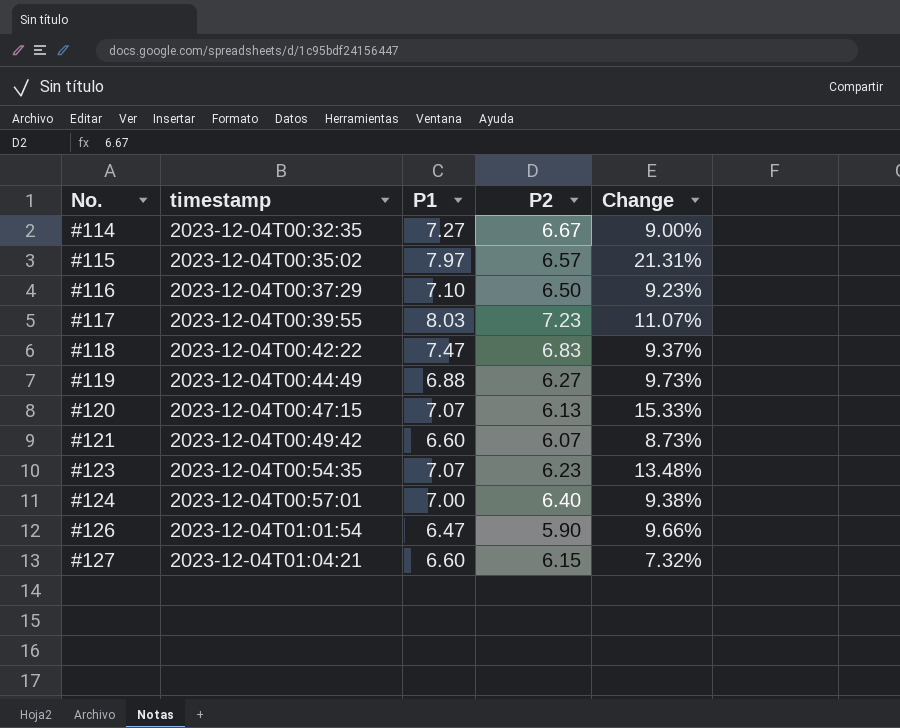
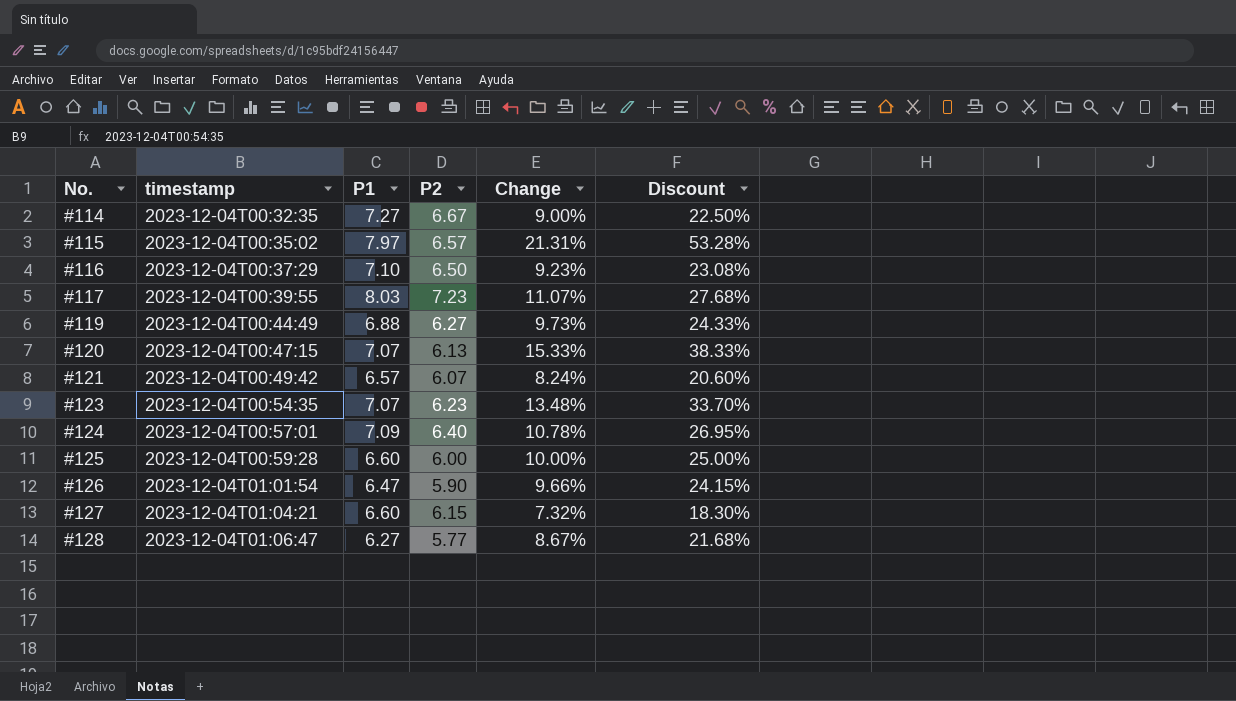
column Discount | formula: none -> [Change] * 2.5
row #118: 2023-12-04T00:42:22 | 7.47 | 6.83 | 9.37% -> none
#121 | P1: 6.60 -> 6.57
#121 | Change: 8.73% -> 8.24%
#124 | P1: 7.00 -> 7.09
#124 | Change: 9.38% -> 10.78%
row #125: none -> 2023-12-04T00:59:28 | 6.60 | 6.00 | 10.00% | 25.00%
row #128: none -> 2023-12-04T01:06:47 | 6.27 | 5.77 | 8.67% | 21.68%

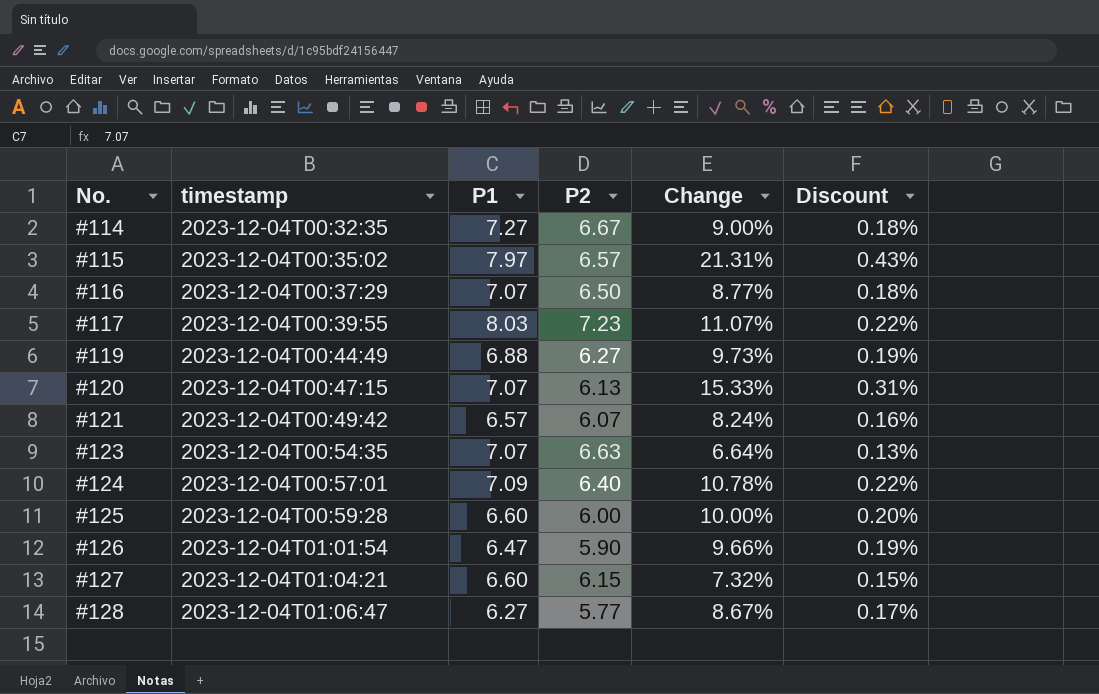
column Discount | formula: [Change] * 2.5 -> [Change] * 0.02
#116 | P1: 7.10 -> 7.07
#116 | Change: 9.23% -> 8.77%
#123 | P2: 6.23 -> 6.63
#123 | Change: 13.48% -> 6.64%

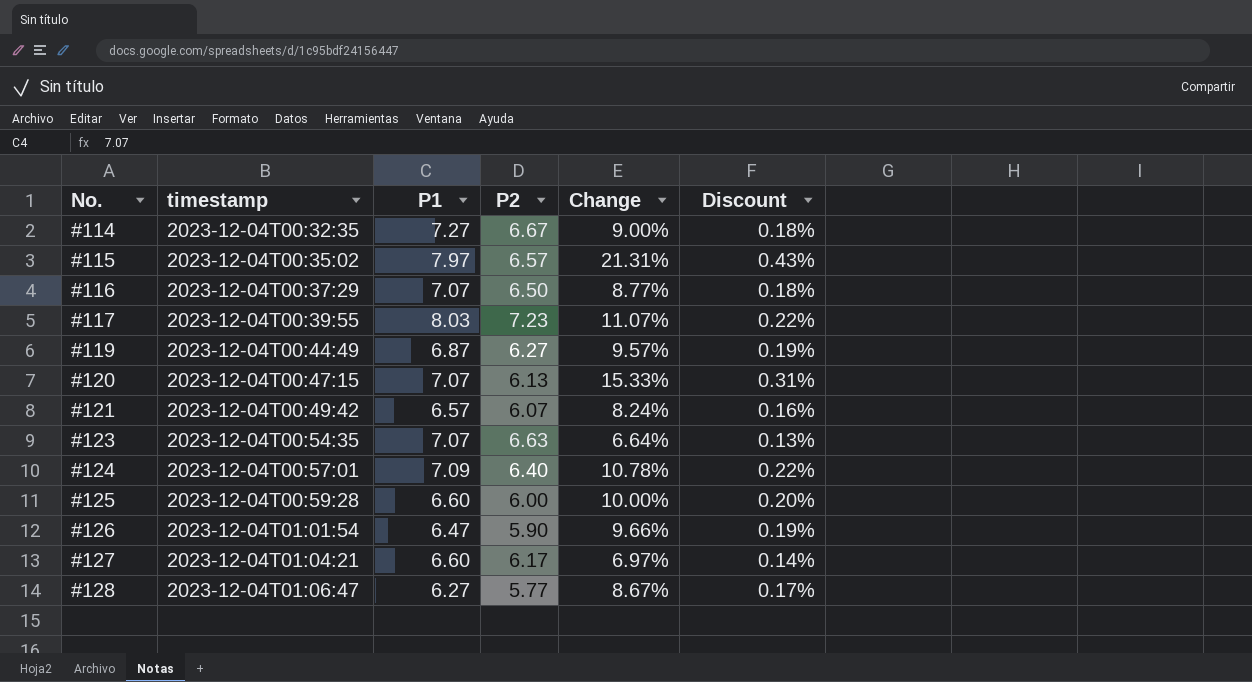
#119 | P1: 6.88 -> 6.87
#119 | Change: 9.73% -> 9.57%
#127 | P2: 6.15 -> 6.17
#127 | Change: 7.32% -> 6.97%
#127 | Discount: 0.15% -> 0.14%

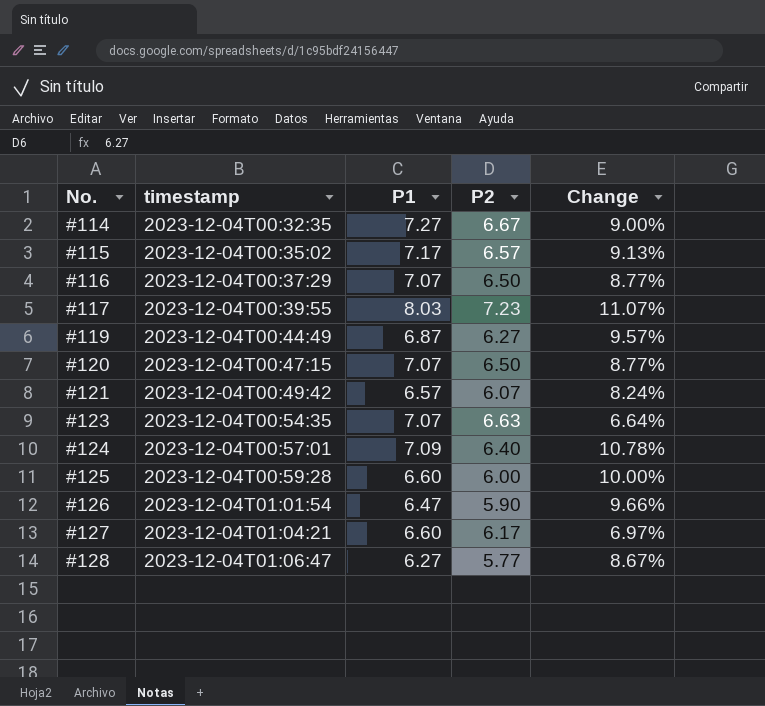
column Discount | formula: [Change] * 0.02 -> none
#115 | P1: 7.97 -> 7.17
#115 | Change: 21.31% -> 9.13%
#120 | P2: 6.13 -> 6.50
#120 | Change: 15.33% -> 8.77%

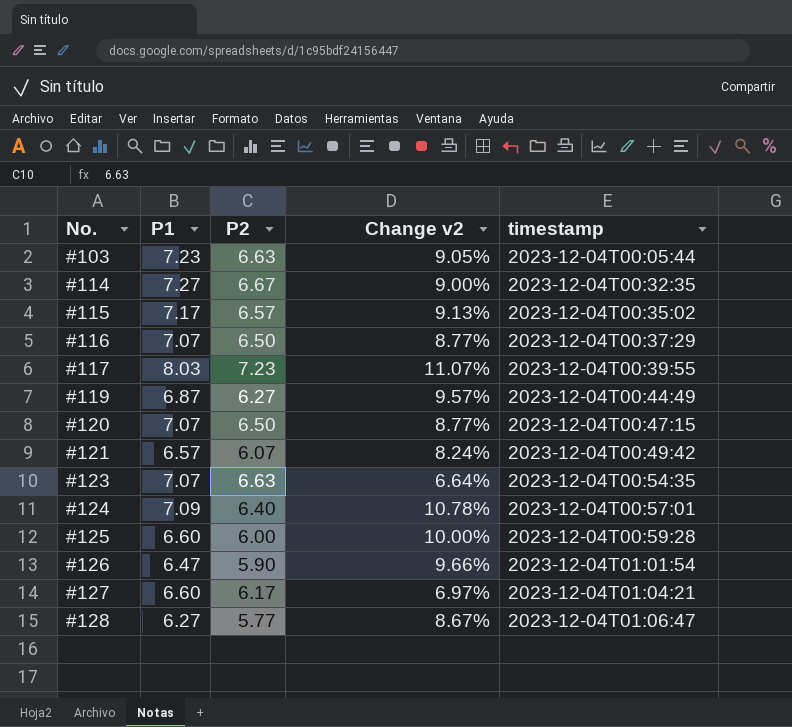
column name: Change -> Change v2
column timestamp | position: 2 -> 5
row #103: none -> 7.23 | 6.63 | 9.05% | 2023-12-04T00:05:44

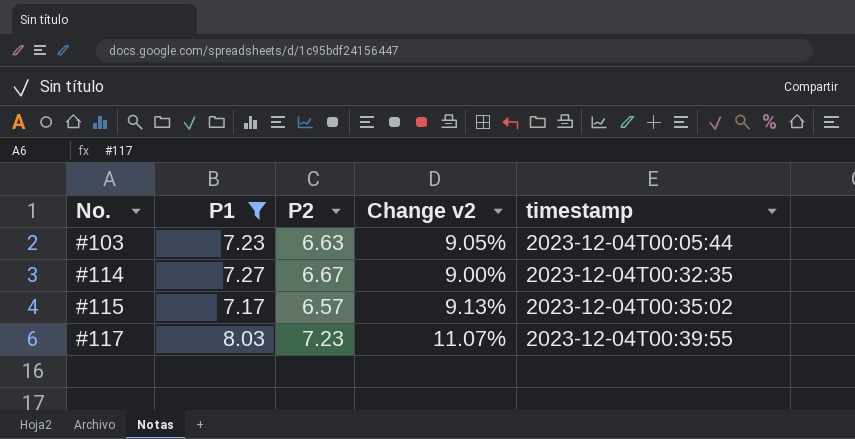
filter: none -> P1 >= 7.17

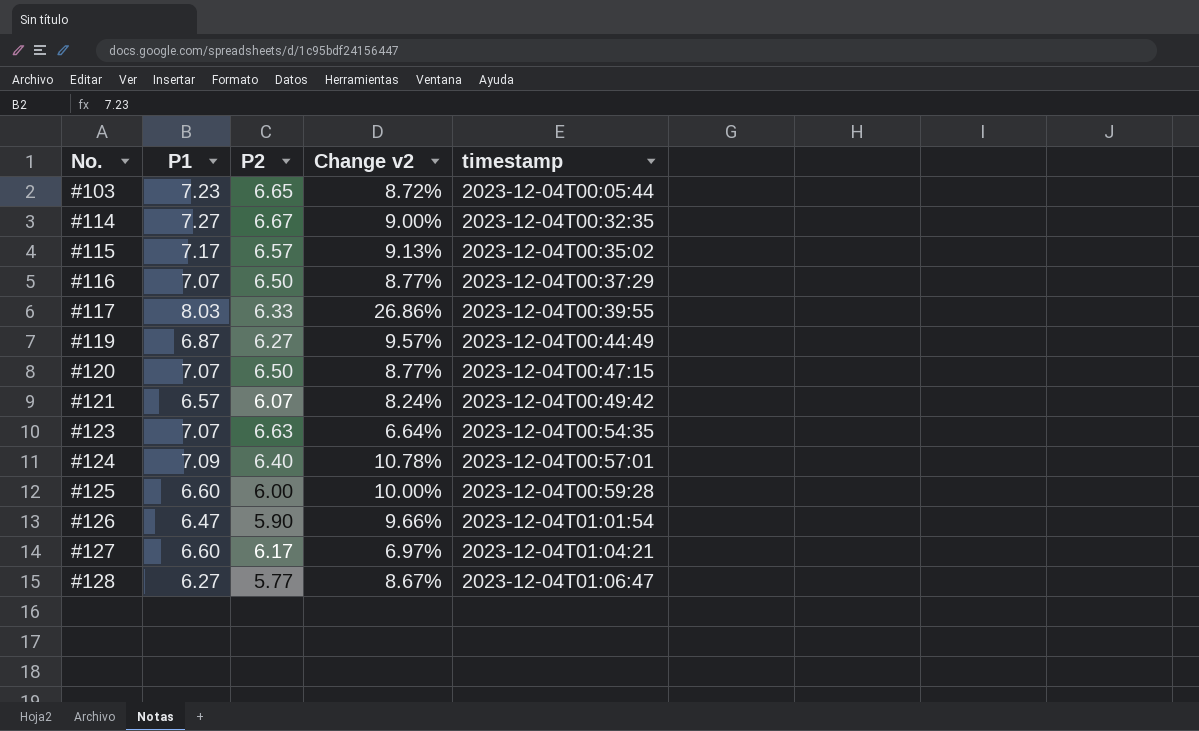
filter: P1 >= 7.17 -> none
#103 | P2: 6.63 -> 6.65
#103 | Change v2: 9.05% -> 8.72%
#117 | P2: 7.23 -> 6.33
#117 | Change v2: 11.07% -> 26.86%

